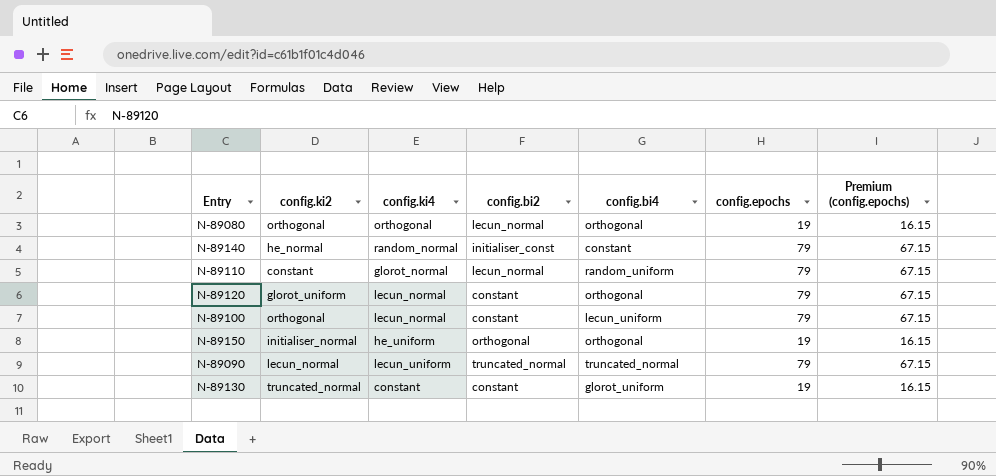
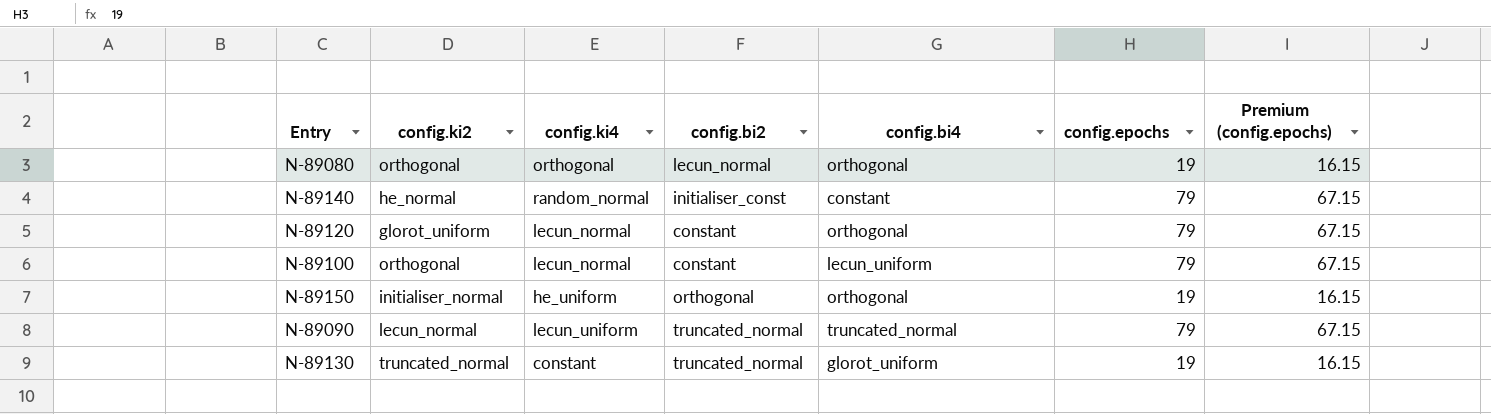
row N-89110: constant | glorot_normal | lecun_normal | random_uniform | 79 | 67.15 -> none
N-89130 | config.bi2: constant -> truncated_normal

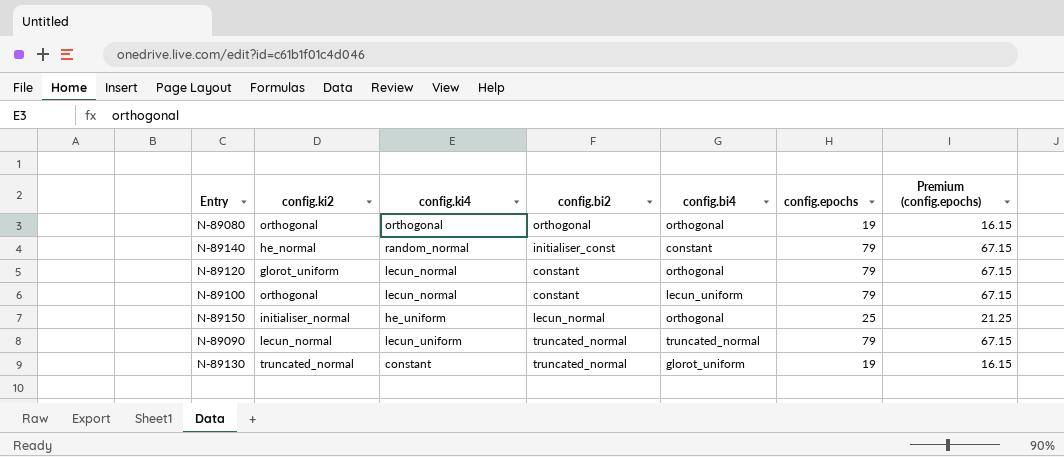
N-89080 | config.bi2: lecun_normal -> orthogonal
N-89150 | config.bi2: orthogonal -> lecun_normal
N-89150 | config.epochs: 19 -> 25
N-89150 | Premium (config.epochs): 16.15 -> 21.25

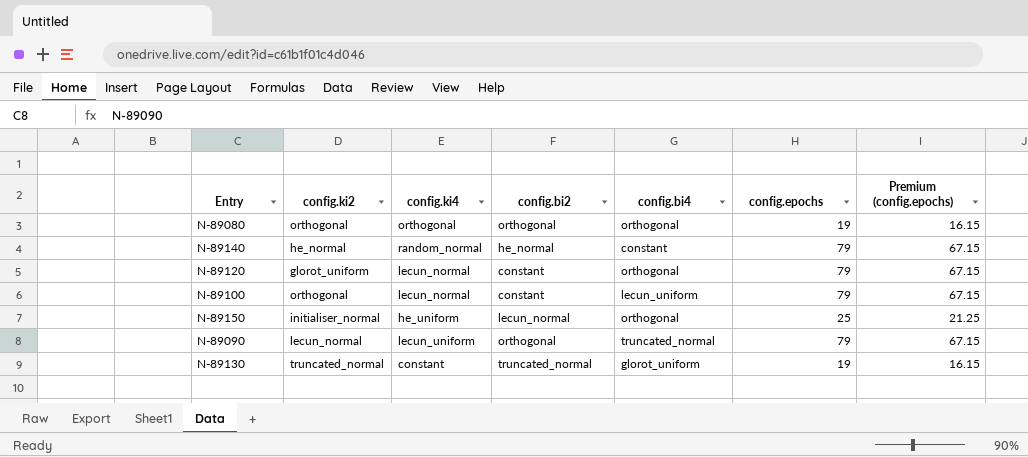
N-89140 | config.bi2: initialiser_const -> he_normal
N-89090 | config.bi2: truncated_normal -> orthogonal

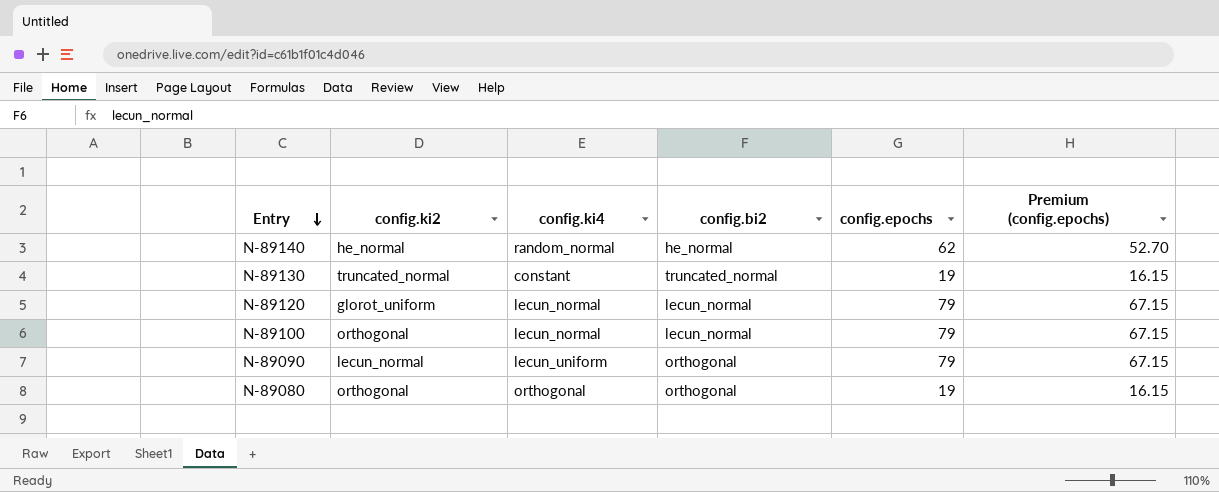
row order: none -> Entry descending
column config.bi4 | position: 5 -> none
row N-89150: initialiser_normal | he_uniform | lecun_normal | orthogonal | 25 | 21.25 -> none
N-89140 | config.epochs: 79 -> 62
N-89140 | Premium (config.epochs): 67.15 -> 52.70
N-89120 | config.bi2: constant -> lecun_normal
N-89100 | config.bi2: constant -> lecun_normal

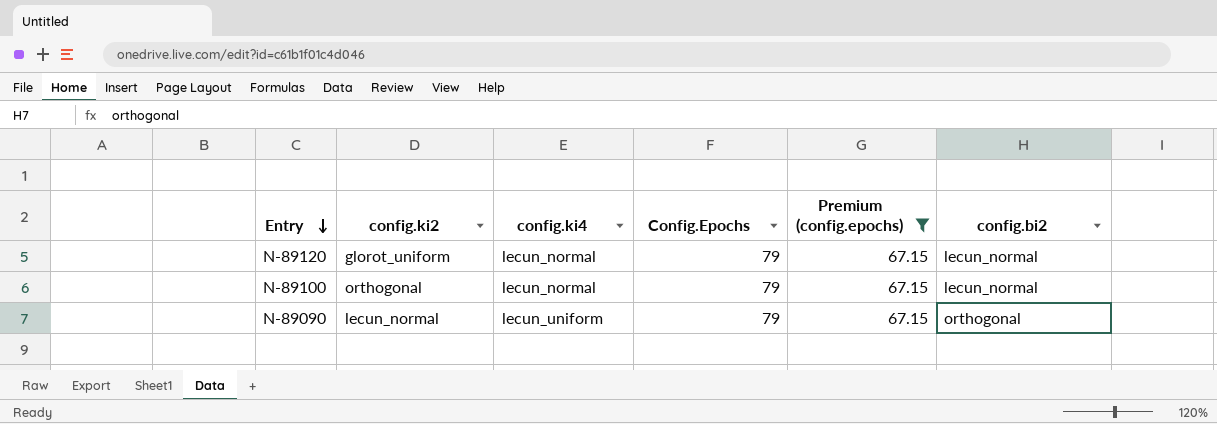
filter: none -> Premium (config.epochs) = 67.15
column name: config.epochs -> Config.Epochs
column config.bi2 | position: 4 -> 6

